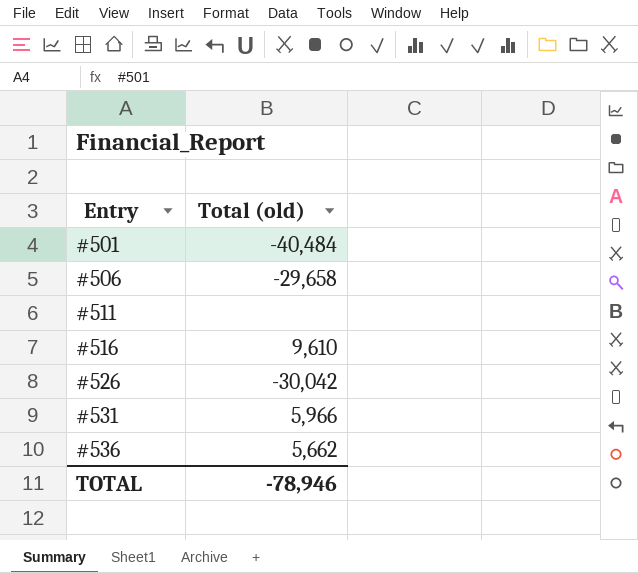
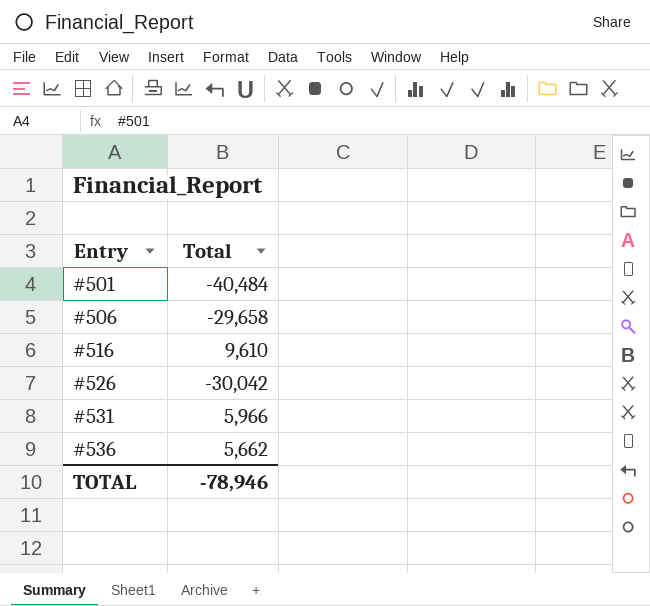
column name: Total (old) -> Total
row #511: none -> none

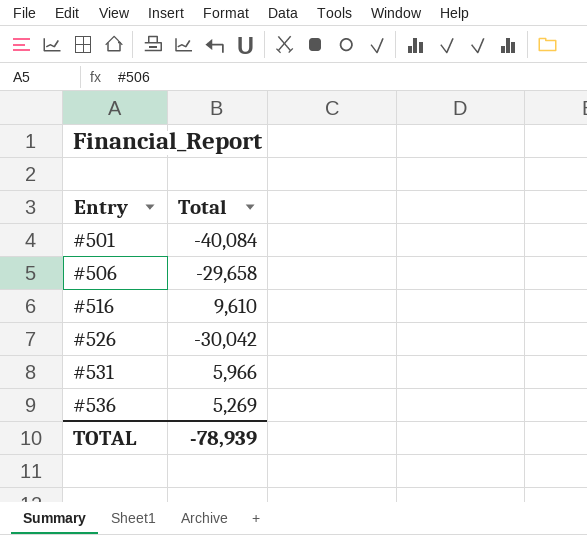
#501 | Total: -40,484 -> -40,084
#536 | Total: 5,662 -> 5,269
TOTAL | Total: -78,946 -> -78,939

